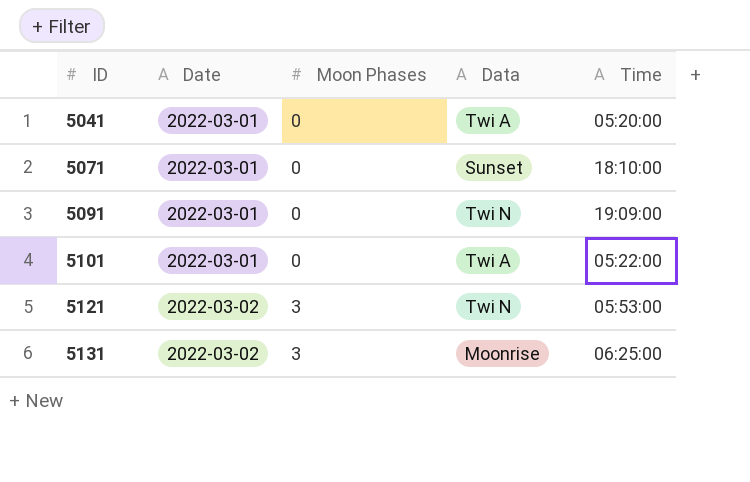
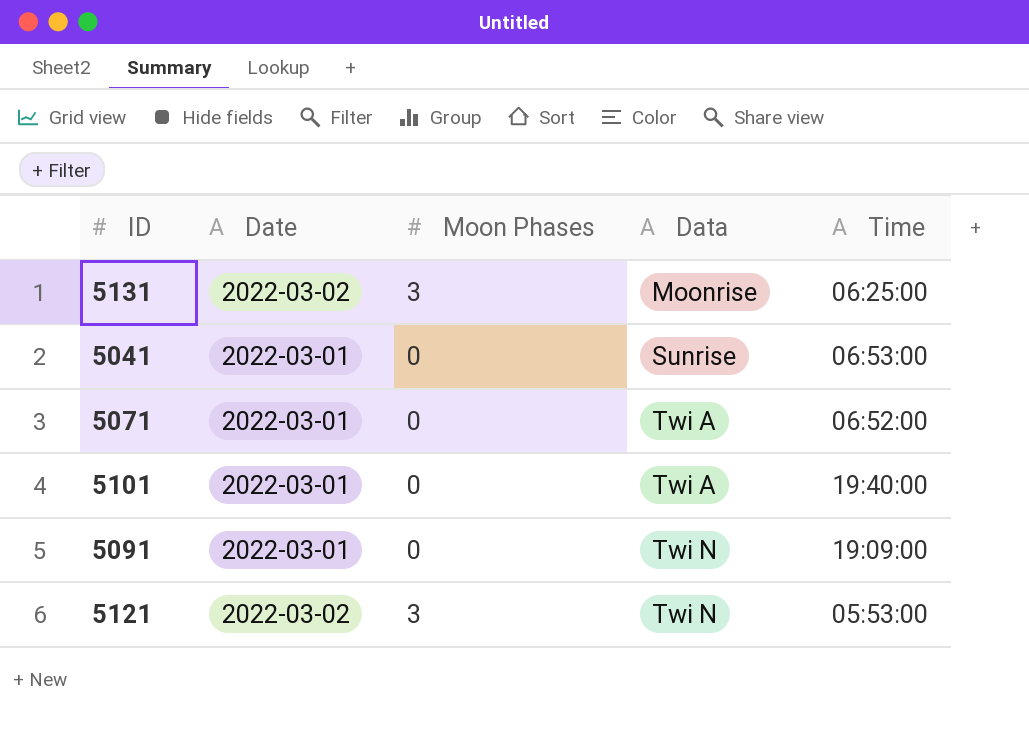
row order: ID ascending -> Data ascending
5041 | Data: Twi A -> Sunrise
5041 | Time: 05:20:00 -> 06:53:00
5071 | Data: Sunset -> Twi A
5071 | Time: 18:10:00 -> 06:52:00
5101 | Time: 05:22:00 -> 19:40:00

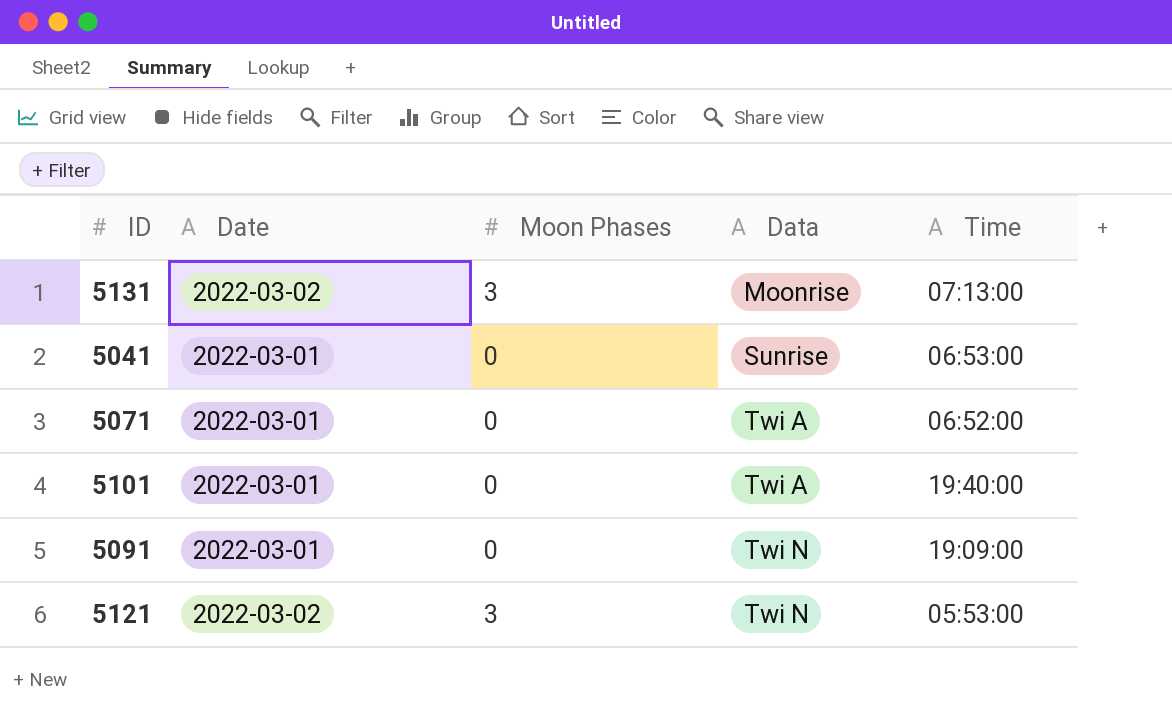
5131 | Time: 06:25:00 -> 07:13:00

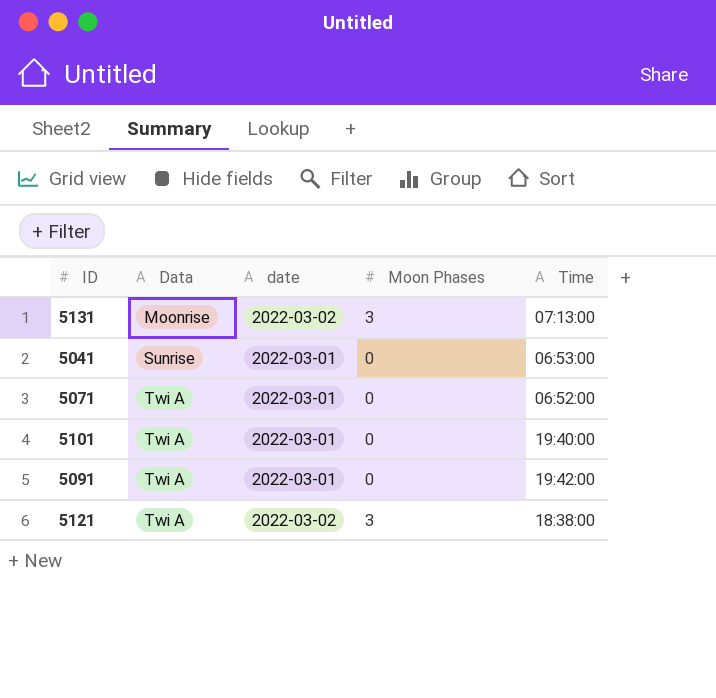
column Data | position: 4 -> 2
column name: Date -> date
5091 | Data: Twi N -> Twi A
5091 | Time: 19:09:00 -> 19:42:00
5121 | Data: Twi N -> Twi A
5121 | Time: 05:53:00 -> 18:38:00

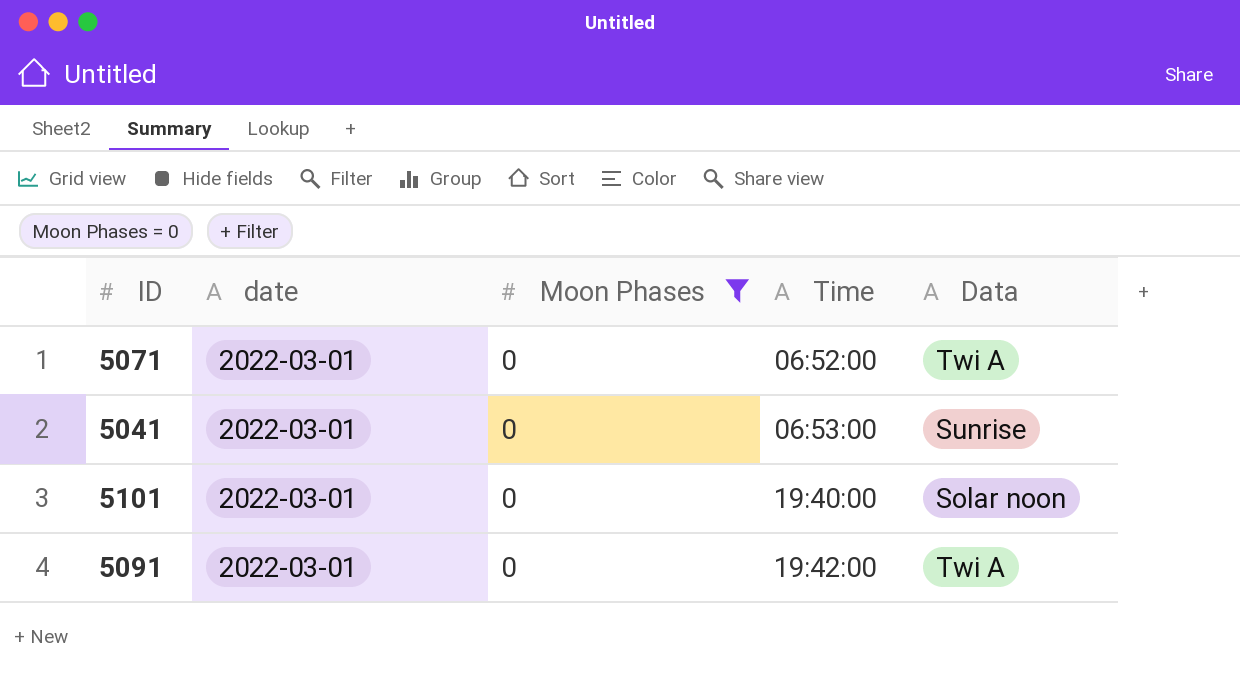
filter: none -> Moon Phases = 0
row order: Data ascending -> Time ascending
column Data | position: 2 -> 5
5101 | Data: Twi A -> Solar noon

